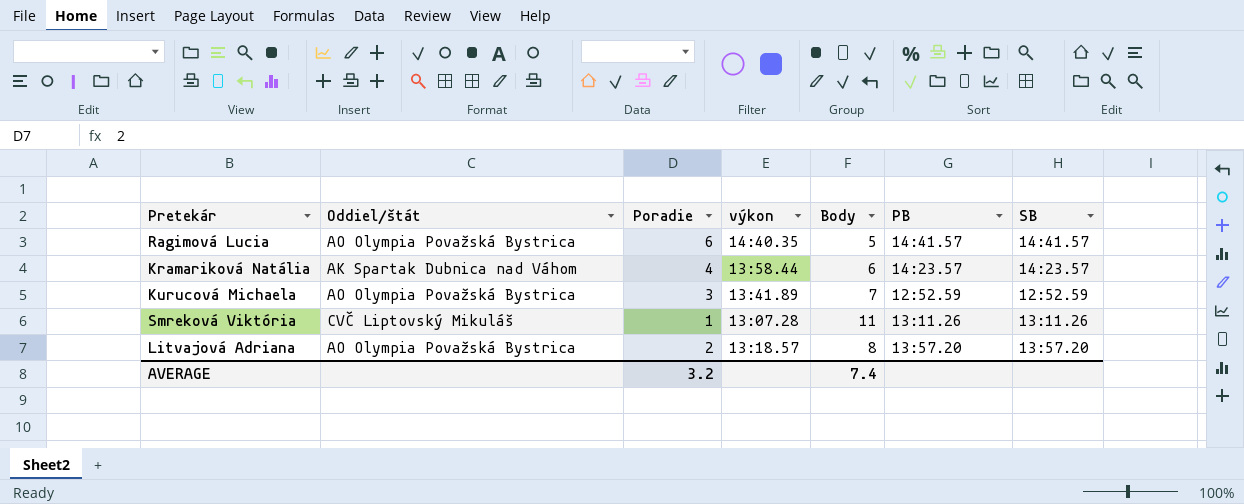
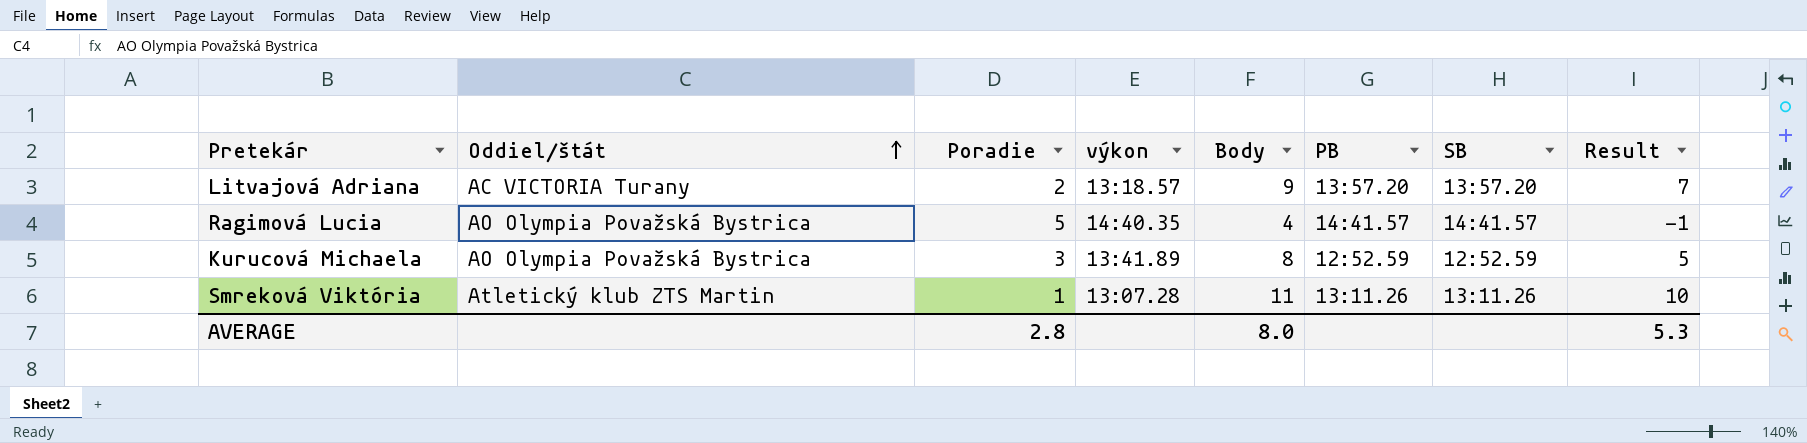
row order: none -> Oddiel/štát ascending
column Result | formula: none -> [Body] - [Poradie]
row Kramariková Natália: AK Spartak Dubnica nad Váhom | 4 | 13:58.44 | 6 | 14:23.57 | 14:23.57 -> none
Litvajová Adriana | Oddiel/štát: AO Olympia Považská Bystrica -> AC VICTORIA Turany
Litvajová Adriana | Body: 8 -> 9
Ragimová Lucia | Poradie: 6 -> 5
Ragimová Lucia | Body: 5 -> 4
Kurucová Michaela | Body: 7 -> 8
Smreková Viktória | Oddiel/štát: CVČ Liptovský Mikuláš -> Atletický klub ZTS Martin
AVERAGE | Poradie: 3.2 -> 2.8
AVERAGE | Body: 7.4 -> 8.0

